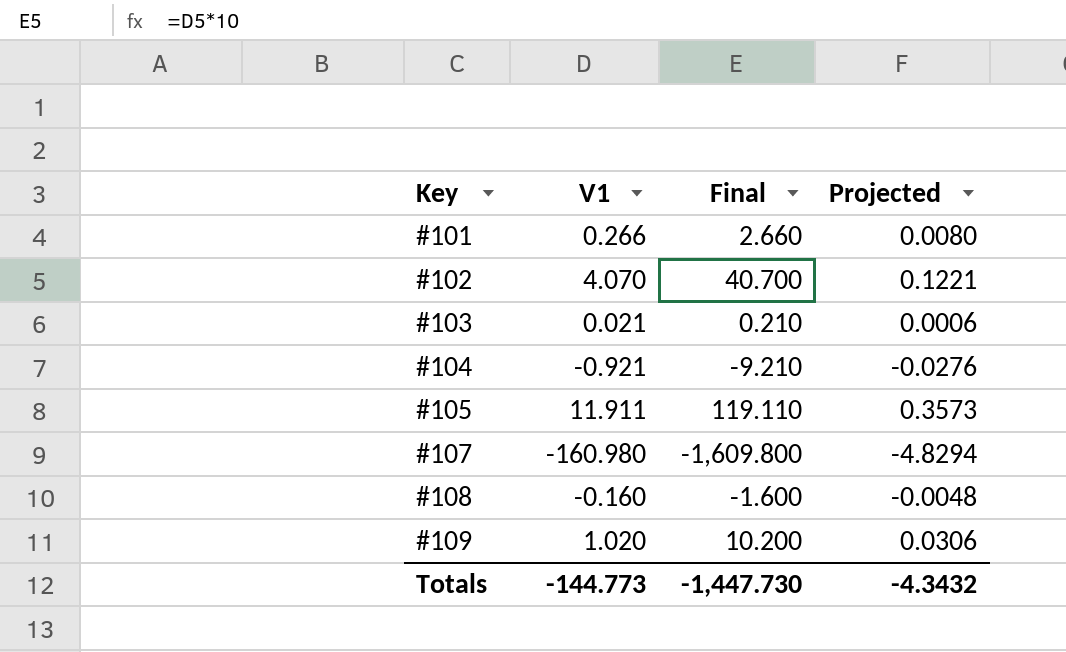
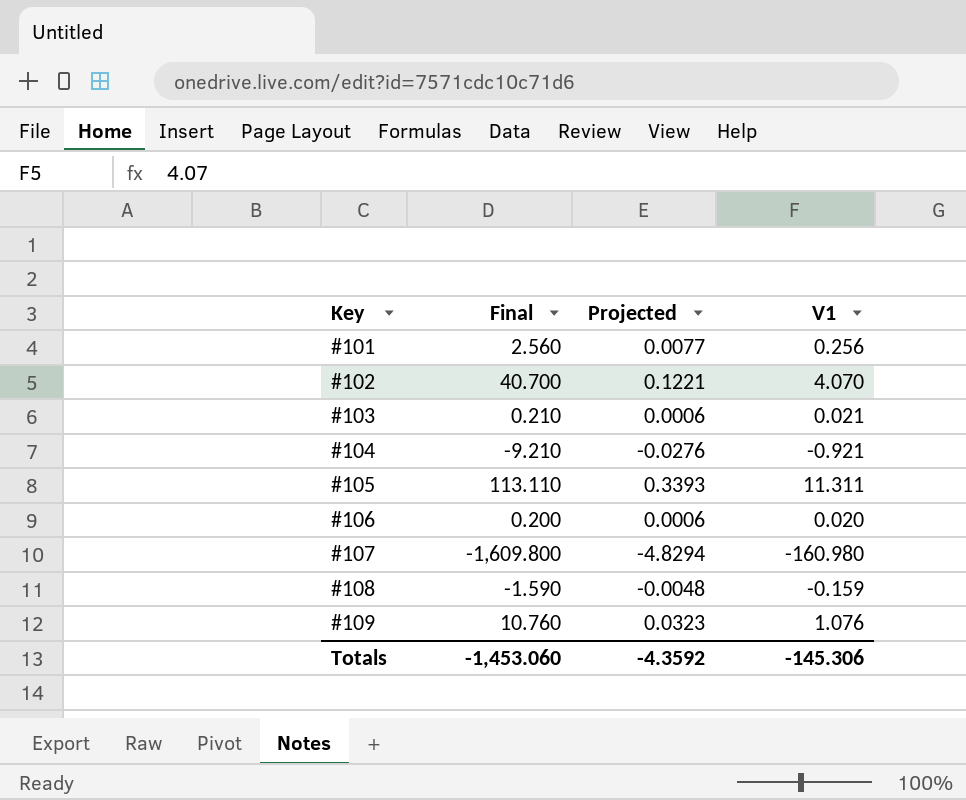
column V1 | position: 2 -> 4
#101 | Final: 2.660 -> 2.560
#101 | Projected: 0.0080 -> 0.0077
#101 | V1: 0.266 -> 0.256
#105 | Final: 119.110 -> 113.110
#105 | Projected: 0.3573 -> 0.3393
#105 | V1: 11.911 -> 11.311
row #106: none -> 0.200 | 0.0006 | 0.020
#108 | Final: -1.600 -> -1.590
#108 | V1: -0.160 -> -0.159
#109 | Final: 10.200 -> 10.760
#109 | Projected: 0.0306 -> 0.0323
#109 | V1: 1.020 -> 1.076
Totals | Final: -1,447.730 -> -1,453.060
Totals | Projected: -4.3432 -> -4.3592
Totals | V1: -144.773 -> -145.306

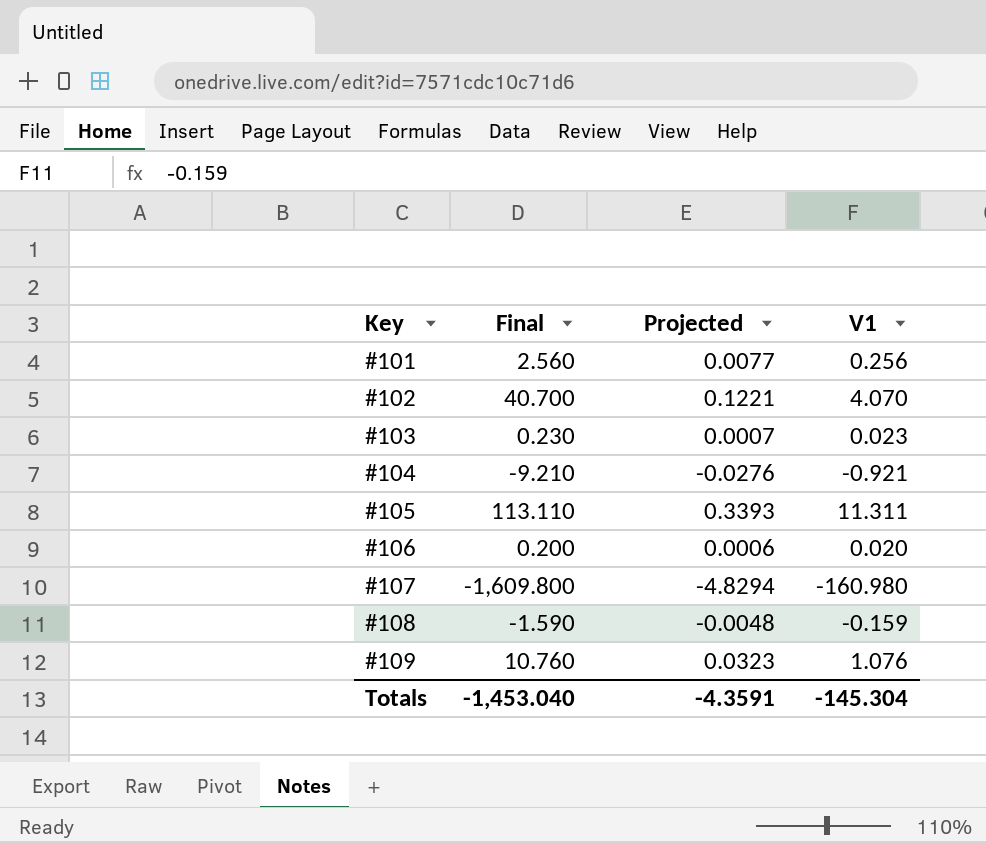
#103 | Final: 0.210 -> 0.230
#103 | Projected: 0.0006 -> 0.0007
#103 | V1: 0.021 -> 0.023
Totals | Final: -1,453.060 -> -1,453.040
Totals | Projected: -4.3592 -> -4.3591
Totals | V1: -145.306 -> -145.304

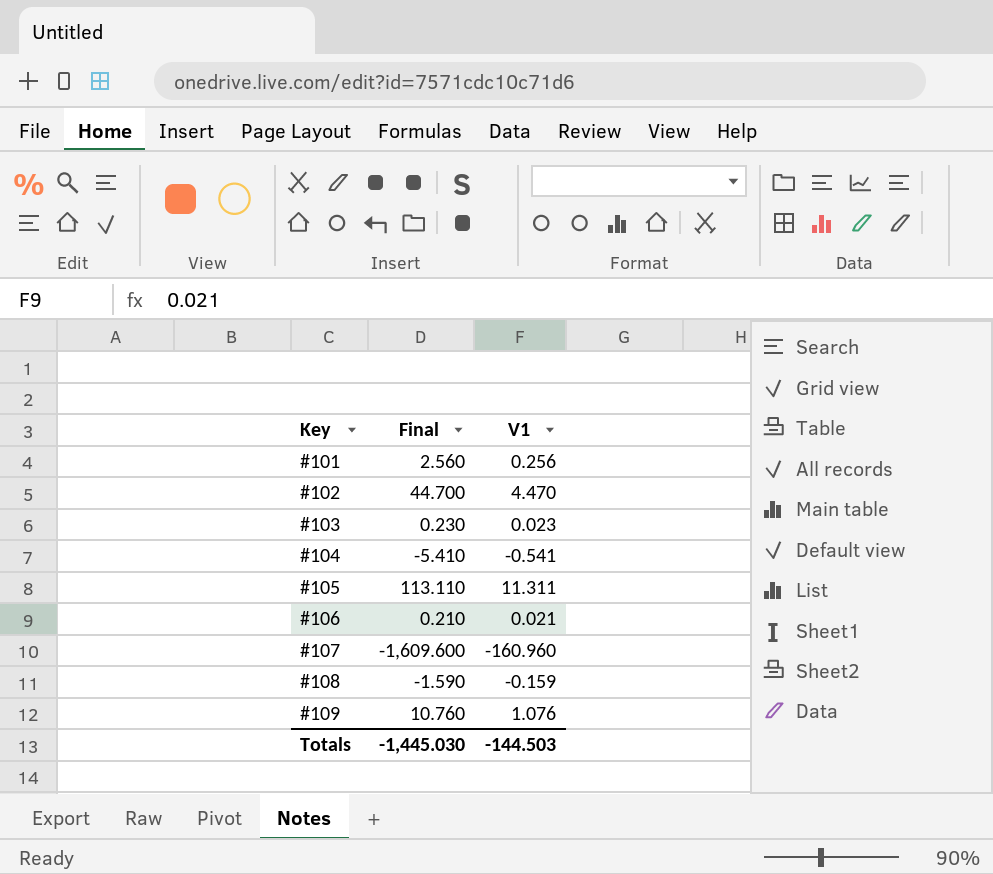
column Projected | formula: [V1] * 0.03 -> none
#102 | Final: 40.700 -> 44.700
#102 | V1: 4.070 -> 4.470
#104 | Final: -9.210 -> -5.410
#104 | V1: -0.921 -> -0.541
#106 | Final: 0.200 -> 0.210
#106 | V1: 0.020 -> 0.021
#107 | Final: -1,609.800 -> -1,609.600
#107 | V1: -160.980 -> -160.960
Totals | Final: -1,453.040 -> -1,445.030
Totals | V1: -145.304 -> -144.503

